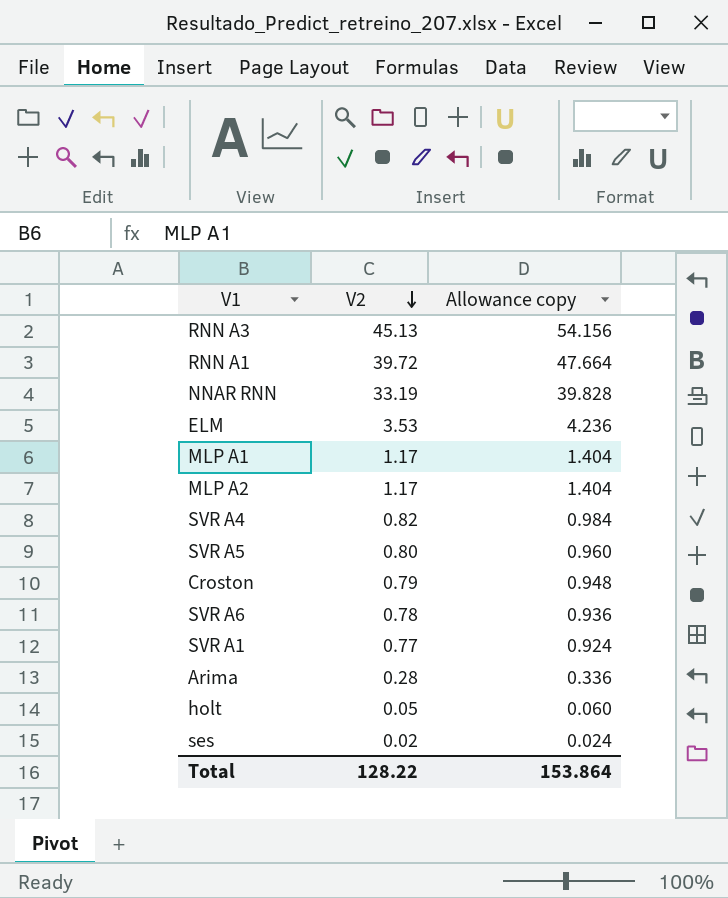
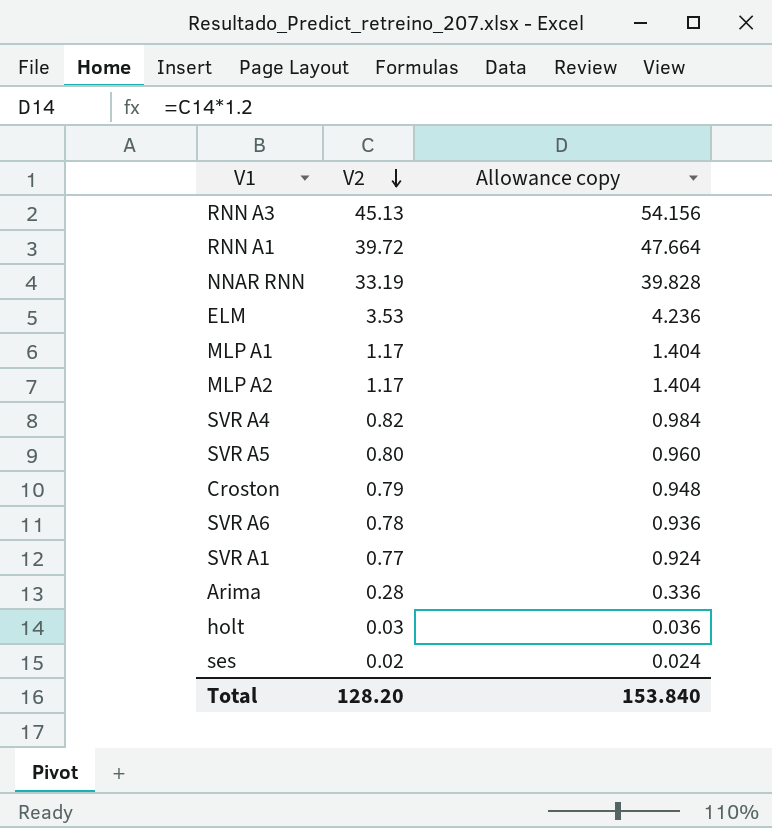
holt | V2: 0.05 -> 0.03
holt | Allowance copy: 0.060 -> 0.036
Total | V2: 128.22 -> 128.20
Total | Allowance copy: 153.864 -> 153.840

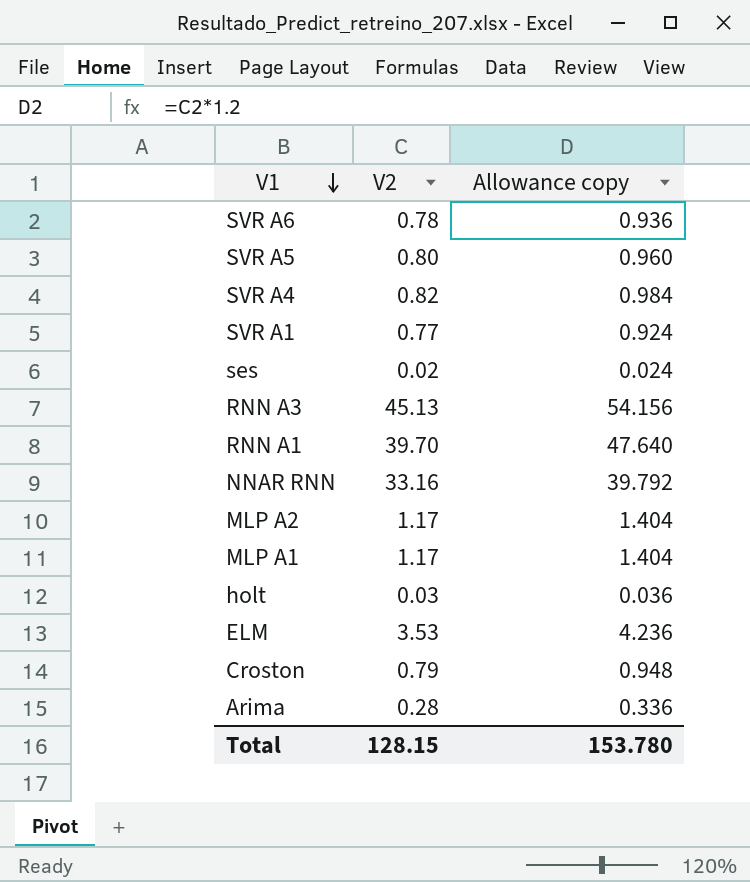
row order: V2 descending -> V1 descending
RNN A1 | V2: 39.72 -> 39.70
RNN A1 | Allowance copy: 47.664 -> 47.640
NNAR RNN | V2: 33.19 -> 33.16
NNAR RNN | Allowance copy: 39.828 -> 39.792
Total | V2: 128.20 -> 128.15
Total | Allowance copy: 153.840 -> 153.780

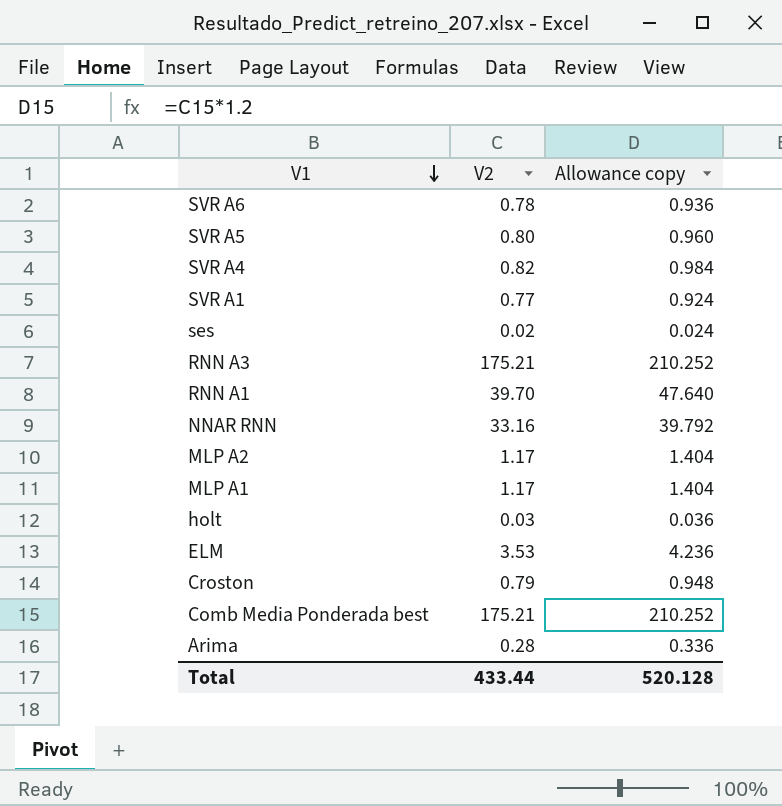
RNN A3 | V2: 45.13 -> 175.21
RNN A3 | Allowance copy: 54.156 -> 210.252
row Comb Media Ponderada best: none -> 175.21 | 210.252
Total | V2: 128.15 -> 433.44
Total | Allowance copy: 153.780 -> 520.128

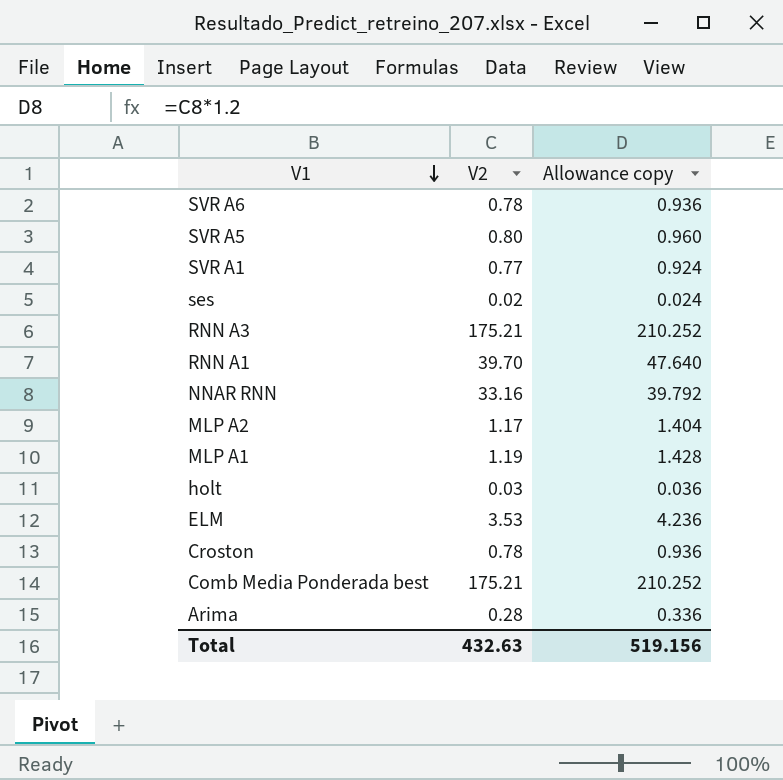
row SVR A4: 0.82 | 0.984 -> none
MLP A1 | V2: 1.17 -> 1.19
MLP A1 | Allowance copy: 1.404 -> 1.428
Croston | V2: 0.79 -> 0.78
Croston | Allowance copy: 0.948 -> 0.936
Total | V2: 433.44 -> 432.63
Total | Allowance copy: 520.128 -> 519.156

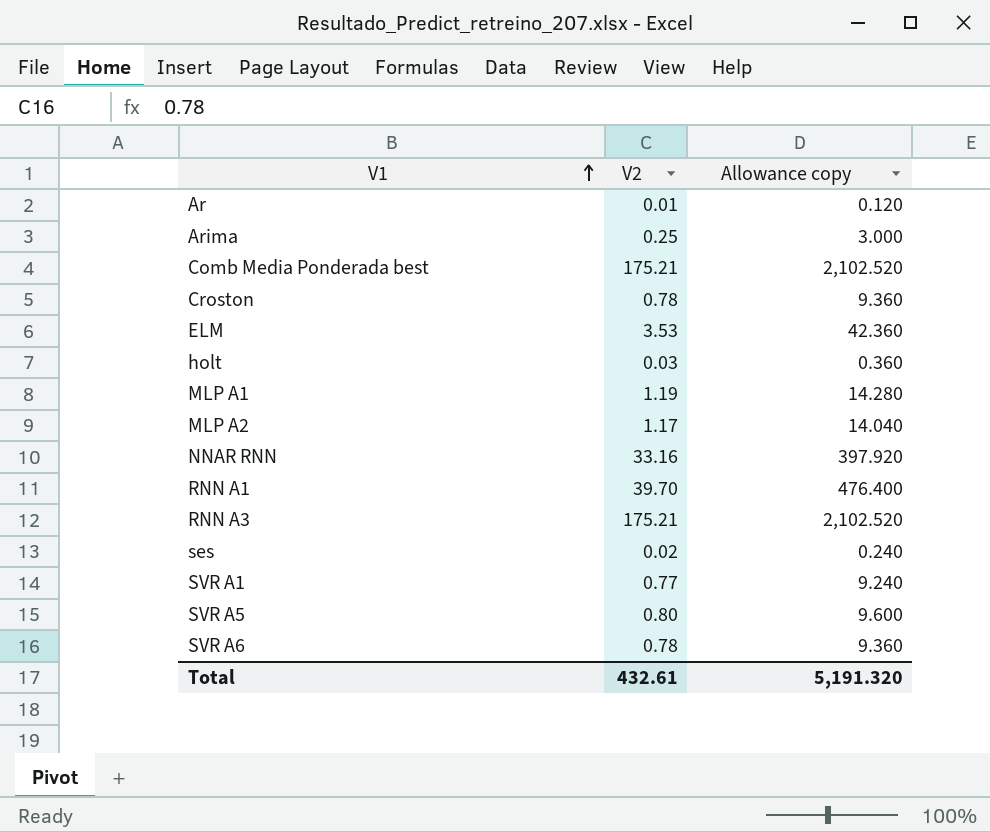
row order: V1 descending -> V1 ascending
column Allowance copy | formula: [V2] * 1.2 -> [V2] * 12
row Ar: none -> 0.01 | 0.120
Arima | V2: 0.28 -> 0.25
Total | V2: 432.63 -> 432.61
Total | Allowance copy: 519.156 -> 5,191.320

